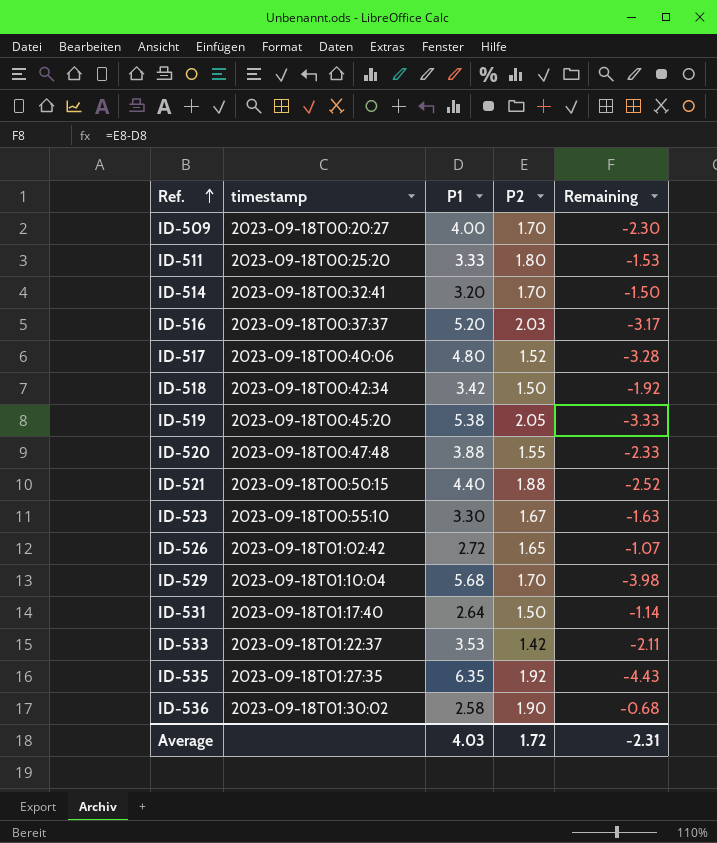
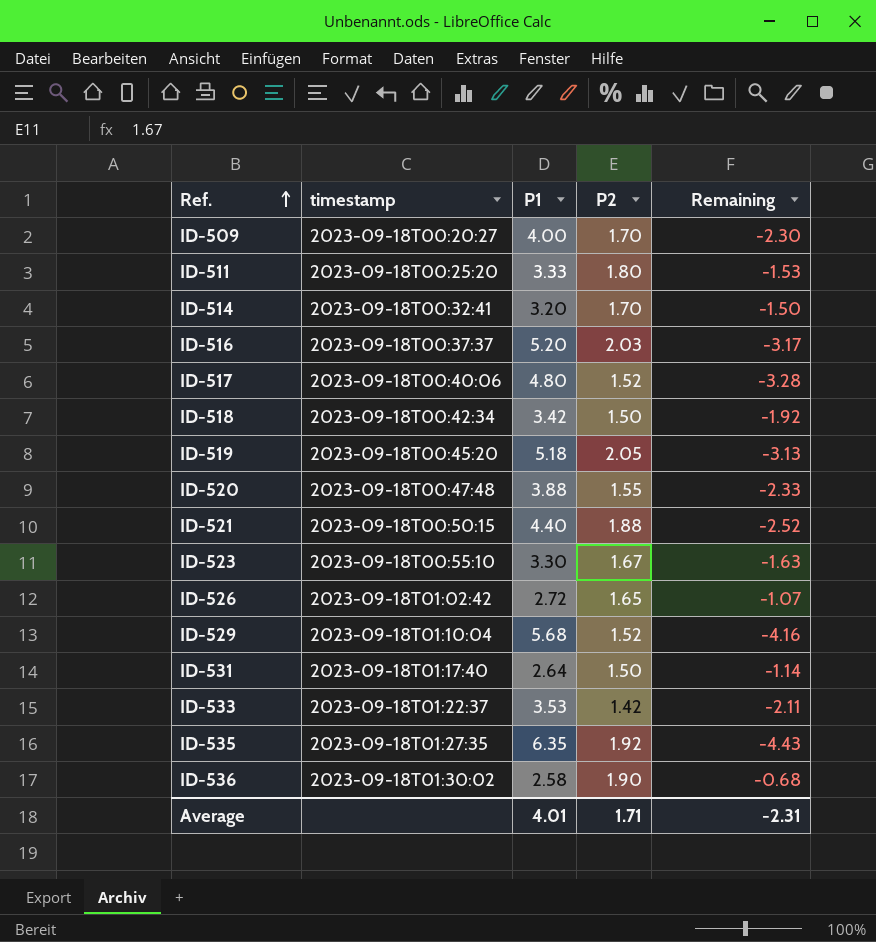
ID-519 | P1: 5.38 -> 5.18
ID-519 | Remaining: -3.33 -> -3.13
ID-529 | P2: 1.70 -> 1.52
ID-529 | Remaining: -3.98 -> -4.16
Average | P1: 4.03 -> 4.01
Average | P2: 1.72 -> 1.71

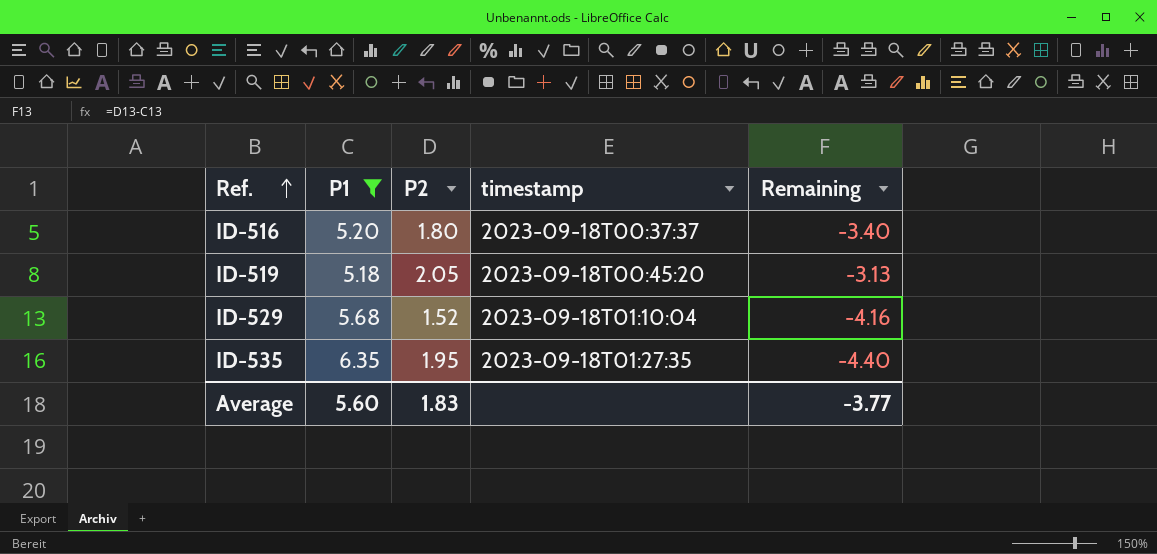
filter: none -> P1 >= 5.18
column timestamp | position: 2 -> 4
ID-516 | P2: 2.03 -> 1.80
ID-516 | Remaining: -3.17 -> -3.40
ID-535 | P2: 1.92 -> 1.95
ID-535 | Remaining: -4.43 -> -4.40
Average | P1: 4.01 -> 5.60
Average | P2: 1.71 -> 1.83
Average | Remaining: -2.31 -> -3.77

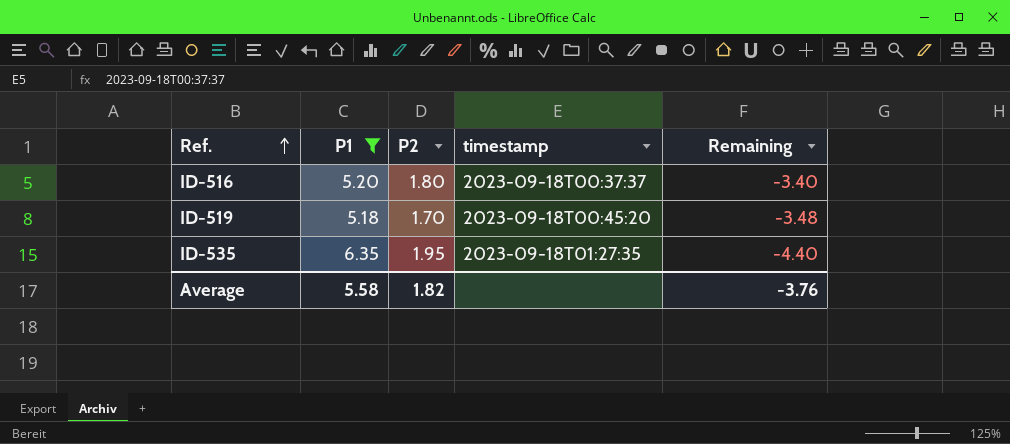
row ID-529: 5.68 | 1.52 | 2023-09-18T01:10:04 | -4.16 -> none
ID-519 | P2: 2.05 -> 1.70
ID-519 | Remaining: -3.13 -> -3.48
Average | P1: 5.60 -> 5.58
Average | P2: 1.83 -> 1.82
Average | Remaining: -3.77 -> -3.76

